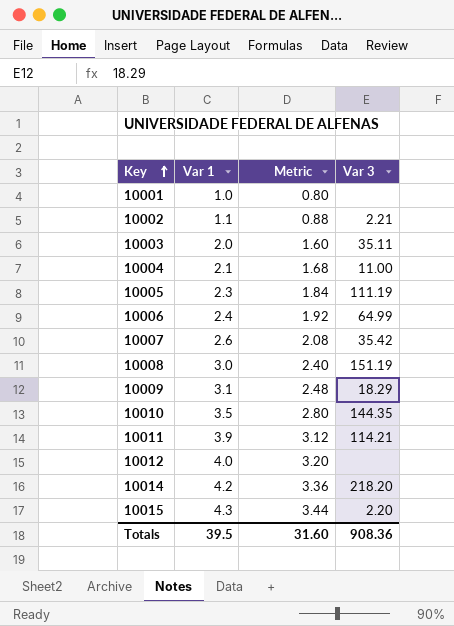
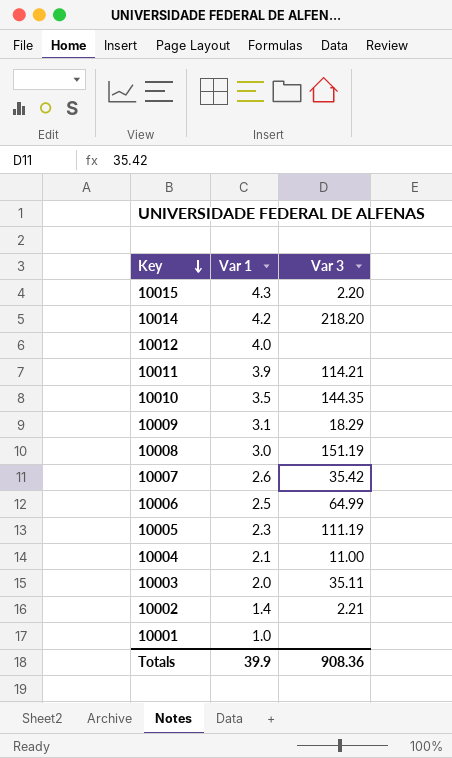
row order: Key ascending -> Key descending
column Metric | formula: [Var 1] * 0.8 -> none
10006 | Var 1: 2.4 -> 2.5
10002 | Var 1: 1.1 -> 1.4
Totals | Var 1: 39.5 -> 39.9

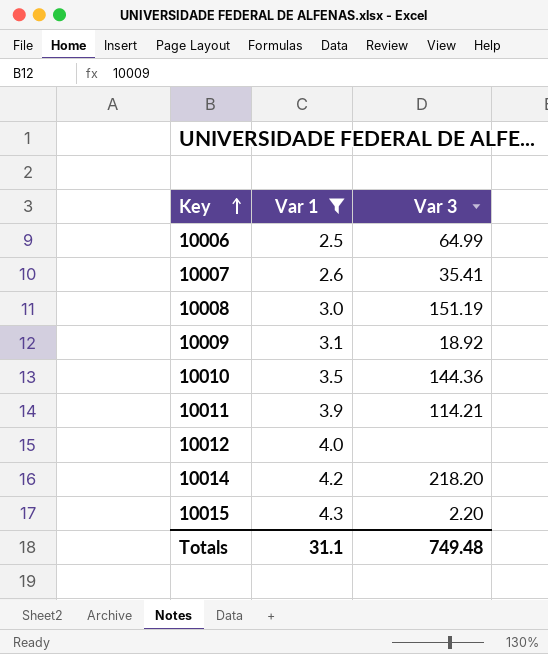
filter: none -> Var 1 >= 2.5
row order: Key descending -> Key ascending
10007 | Var 3: 35.42 -> 35.41
10009 | Var 3: 18.29 -> 18.92
10010 | Var 3: 144.35 -> 144.36
Totals | Var 1: 39.9 -> 31.1
Totals | Var 3: 908.36 -> 749.48

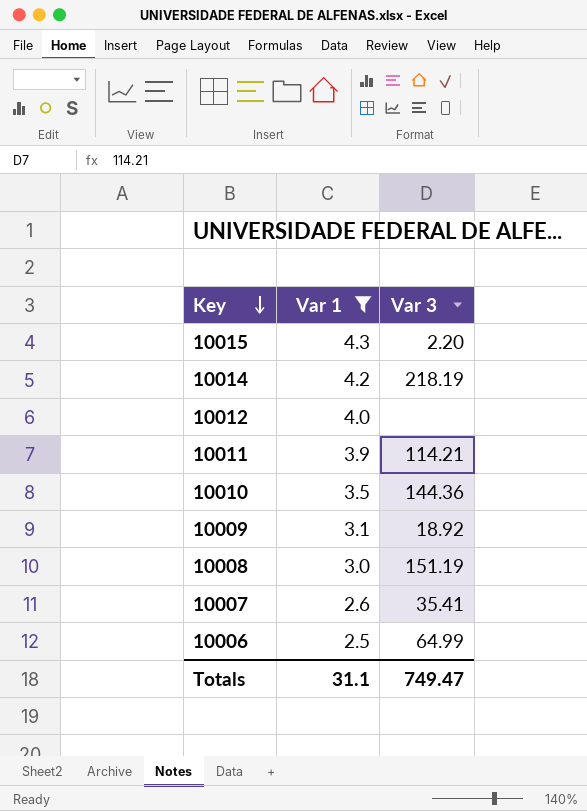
row order: Key ascending -> Key descending
10014 | Var 3: 218.20 -> 218.19
Totals | Var 3: 749.48 -> 749.47

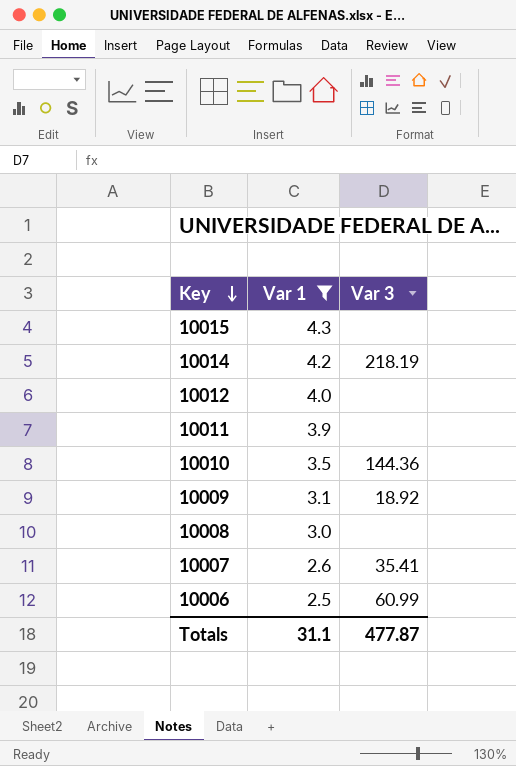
10015 | Var 3: 2.20 -> none
10011 | Var 3: 114.21 -> none
10008 | Var 3: 151.19 -> none
10006 | Var 3: 64.99 -> 60.99
Totals | Var 3: 749.47 -> 477.87

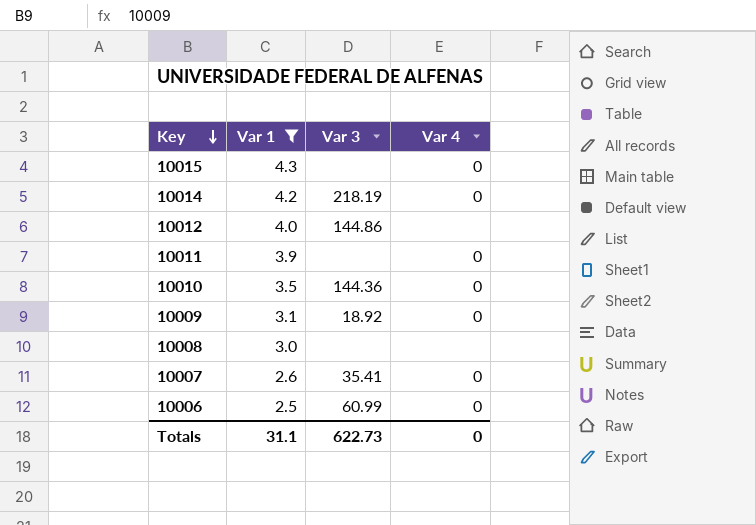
column Var 4 | position: none -> 4
10012 | Var 3: none -> 144.86
Totals | Var 3: 477.87 -> 622.73

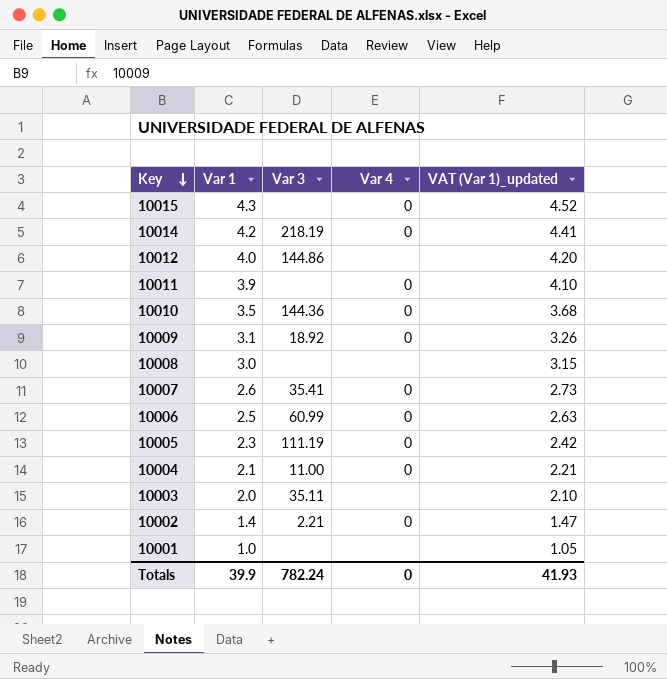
filter: Var 1 >= 2.5 -> none
column VAT (Var 1)_updated | formula: none -> [Var 1] * 1.05
Totals | Var 1: 31.1 -> 39.9
Totals | Var 3: 622.73 -> 782.24

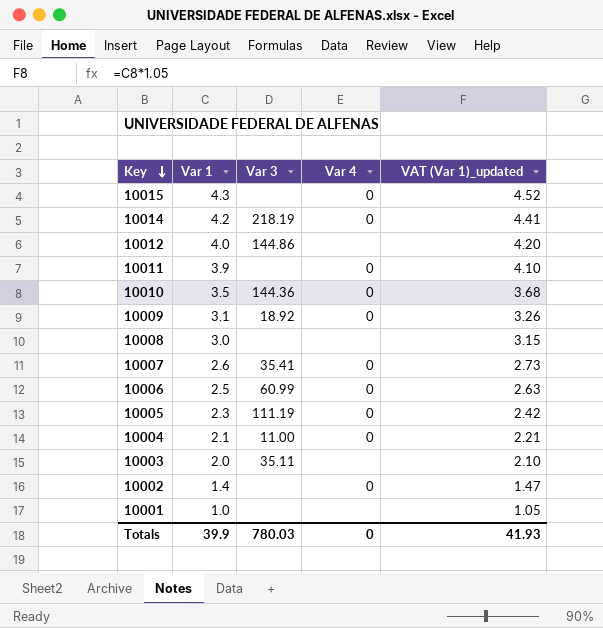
10002 | Var 3: 2.21 -> none
Totals | Var 3: 782.24 -> 780.03

